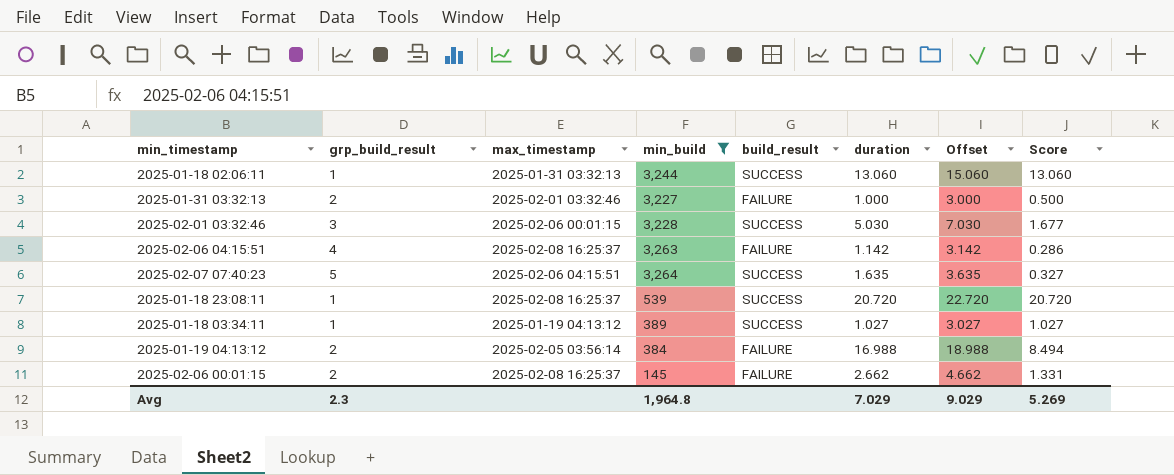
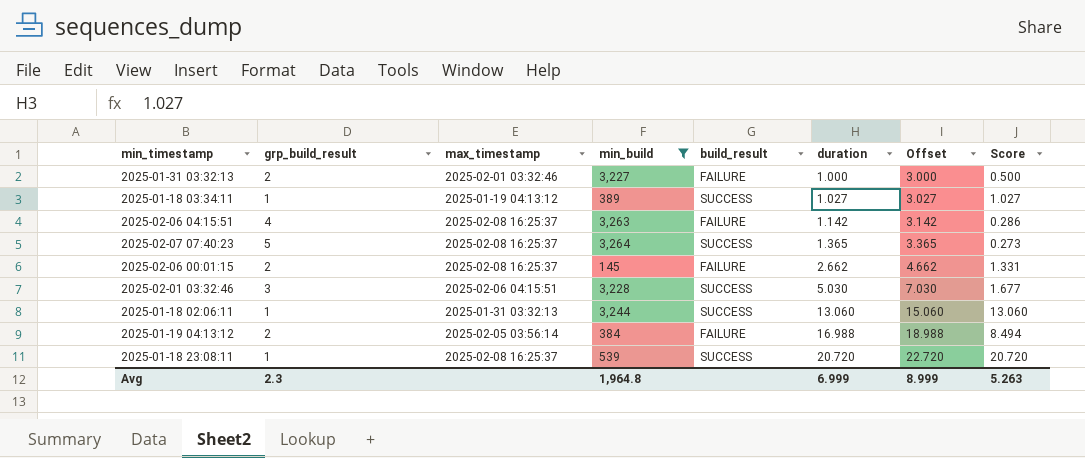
row order: none -> duration ascending
2025-02-07 07:40:23 | max_timestamp: 2025-02-06 04:15:51 -> 2025-02-08 16:25:37
2025-02-07 07:40:23 | duration: 1.635 -> 1.365
2025-02-07 07:40:23 | Offset: 3.635 -> 3.365
2025-02-07 07:40:23 | Score: 0.327 -> 0.273
2025-02-01 03:32:46 | max_timestamp: 2025-02-06 00:01:15 -> 2025-02-06 04:15:51
Avg | duration: 7.029 -> 6.999
Avg | Offset: 9.029 -> 8.999
Avg | Score: 5.269 -> 5.263

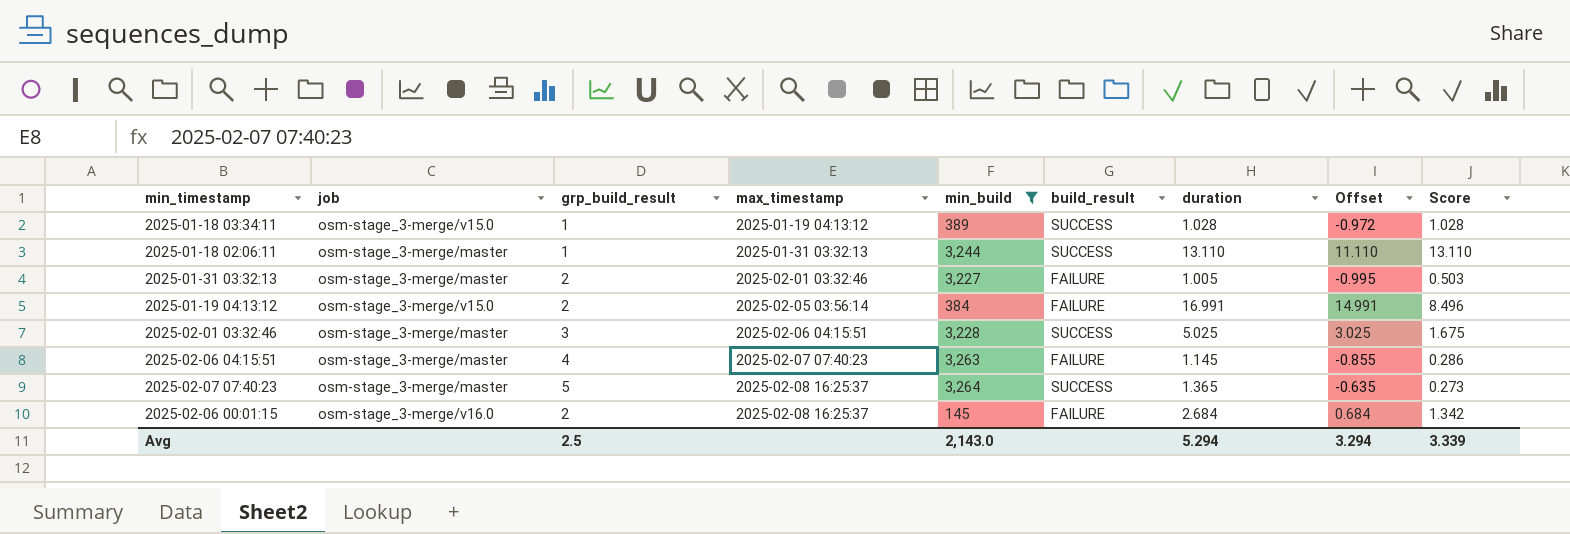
row order: duration ascending -> max_timestamp ascending
column job | position: none -> 2
column Offset | formula: [duration] + 2 -> [duration] - 2
row 2025-01-18 23:08:11: 1 | 2025-02-08 16:25:37 | 539 | SUCCESS | 20.720 | 22.720 | 20.720 -> none
2025-01-18 03:34:11 | duration: 1.027 -> 1.028
2025-01-18 03:34:11 | Score: 1.027 -> 1.028
2025-01-18 02:06:11 | duration: 13.060 -> 13.110
2025-01-18 02:06:11 | Score: 13.060 -> 13.110
2025-01-31 03:32:13 | duration: 1.000 -> 1.005
2025-01-31 03:32:13 | Score: 0.500 -> 0.503
2025-01-19 04:13:12 | duration: 16.988 -> 16.991
2025-01-19 04:13:12 | Score: 8.494 -> 8.496
2025-02-01 03:32:46 | duration: 5.030 -> 5.025
2025-02-01 03:32:46 | Score: 1.677 -> 1.675
2025-02-06 04:15:51 | max_timestamp: 2025-02-08 16:25:37 -> 2025-02-07 07:40:23
2025-02-06 04:15:51 | duration: 1.142 -> 1.145
2025-02-06 00:01:15 | duration: 2.662 -> 2.684
2025-02-06 00:01:15 | Score: 1.331 -> 1.342
Avg | grp_build_result: 2.3 -> 2.5
Avg | min_build: 1,964.8 -> 2,143.0
Avg | duration: 6.999 -> 5.294
Avg | Offset: 8.999 -> 3.294
Avg | Score: 5.263 -> 3.339

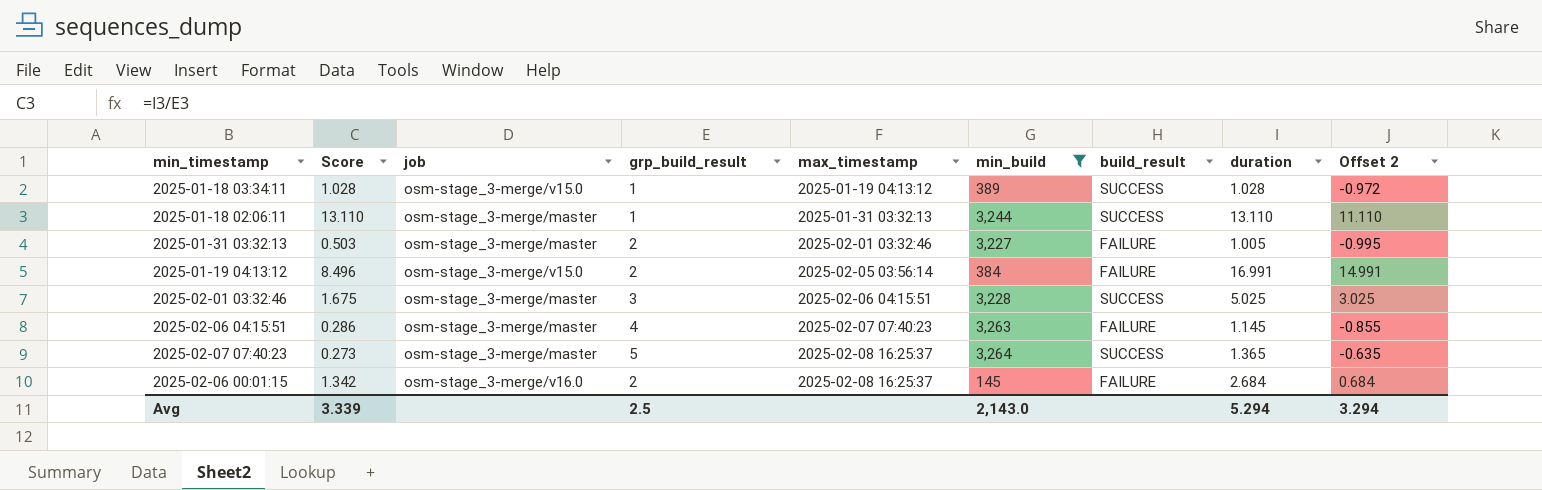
column Score | position: 9 -> 2
column name: Offset -> Offset 2

